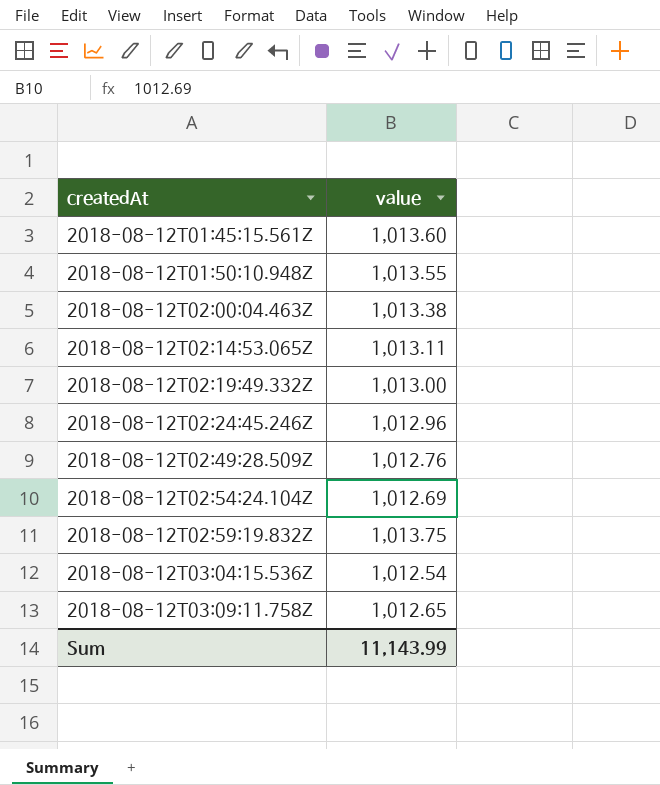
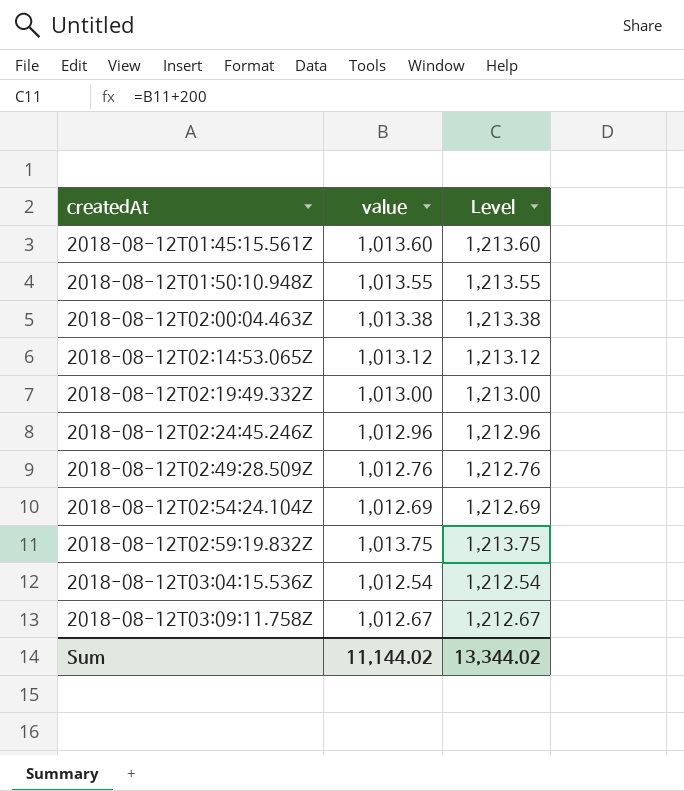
column Level | formula: none -> [value] + 200
2018-08-12T02:14:53.065Z | value: 1,013.11 -> 1,013.12
2018-08-12T03:09:11.758Z | value: 1,012.65 -> 1,012.67
Sum | value: 11,143.99 -> 11,144.02

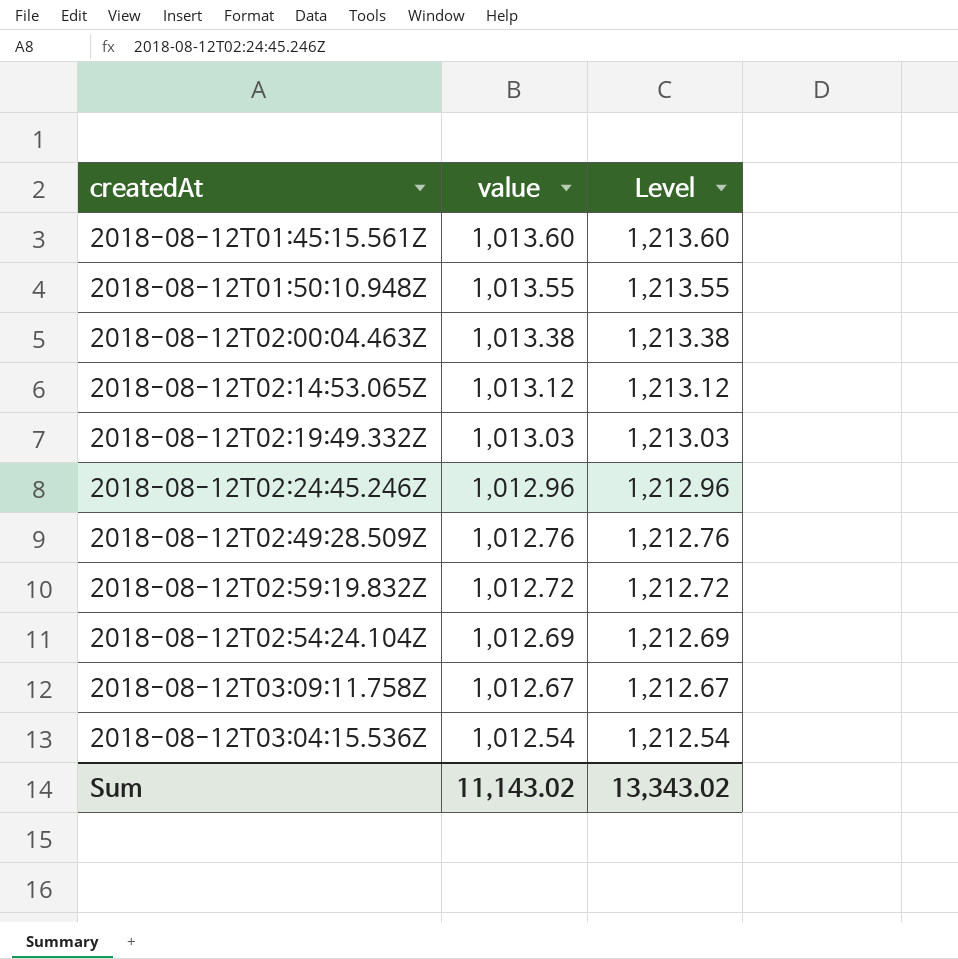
row order: createdAt ascending -> value descending
2018-08-12T02:19:49.332Z | value: 1,013.00 -> 1,013.03
2018-08-12T02:19:49.332Z | Level: 1,213.00 -> 1,213.03
2018-08-12T02:59:19.832Z | value: 1,013.75 -> 1,012.72
2018-08-12T02:59:19.832Z | Level: 1,213.75 -> 1,212.72
Sum | value: 11,144.02 -> 11,143.02
Sum | Level: 13,344.02 -> 13,343.02

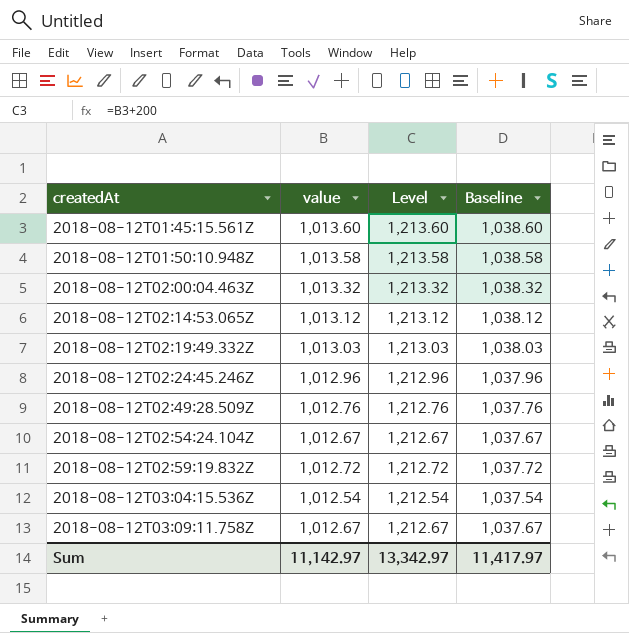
row order: value descending -> createdAt ascending
column Baseline | formula: none -> [value] + 25
2018-08-12T01:50:10.948Z | value: 1,013.55 -> 1,013.58
2018-08-12T01:50:10.948Z | Level: 1,213.55 -> 1,213.58
2018-08-12T02:00:04.463Z | value: 1,013.38 -> 1,013.32
2018-08-12T02:00:04.463Z | Level: 1,213.38 -> 1,213.32
2018-08-12T02:54:24.104Z | value: 1,012.69 -> 1,012.67
2018-08-12T02:54:24.104Z | Level: 1,212.69 -> 1,212.67
Sum | value: 11,143.02 -> 11,142.97
Sum | Level: 13,343.02 -> 13,342.97

